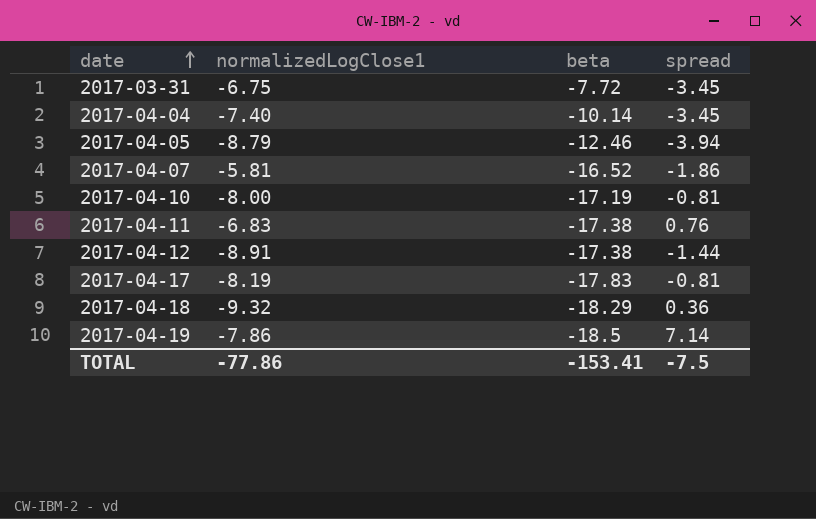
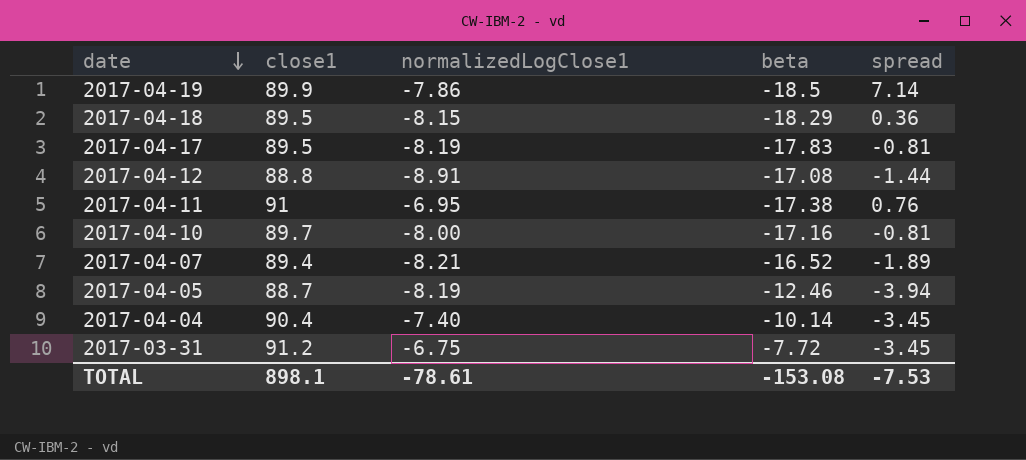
row order: date ascending -> date descending
column close1 | position: none -> 2
2017-04-18 | normalizedLogClose1: -9.32 -> -8.15
2017-04-12 | beta: -17.38 -> -17.08
2017-04-11 | normalizedLogClose1: -6.83 -> -6.95
2017-04-10 | beta: -17.19 -> -17.16
2017-04-07 | normalizedLogClose1: -5.81 -> -8.21
2017-04-07 | spread: -1.86 -> -1.89
2017-04-05 | normalizedLogClose1: -8.79 -> -8.19
TOTAL | normalizedLogClose1: -77.86 -> -78.61
TOTAL | beta: -153.41 -> -153.08
TOTAL | spread: -7.5 -> -7.53

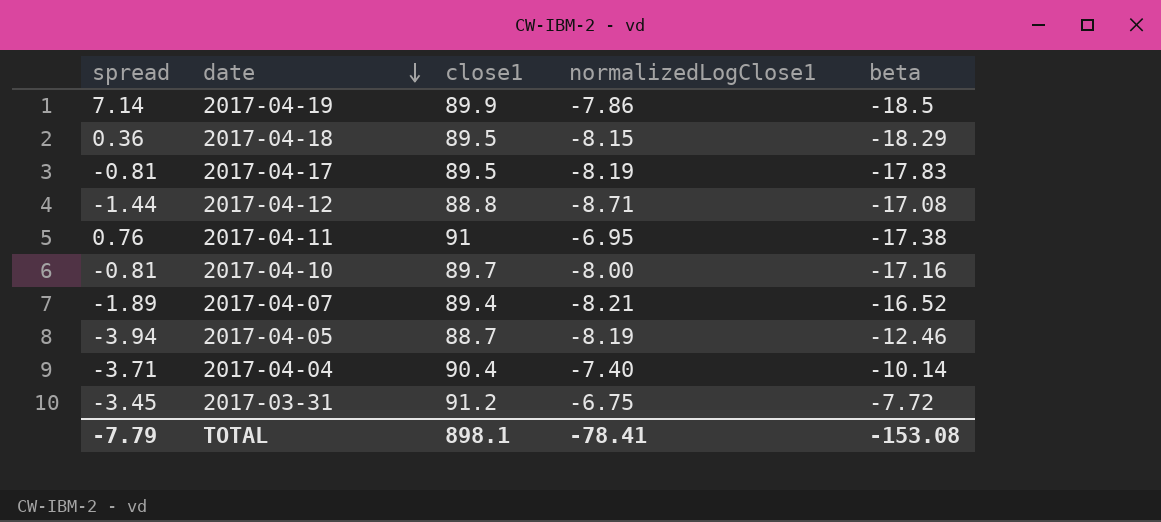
column spread | position: 5 -> 1
2017-04-12 | normalizedLogClose1: -8.91 -> -8.71
2017-04-04 | spread: -3.45 -> -3.71
TOTAL | spread: -7.53 -> -7.79
TOTAL | normalizedLogClose1: -78.61 -> -78.41

